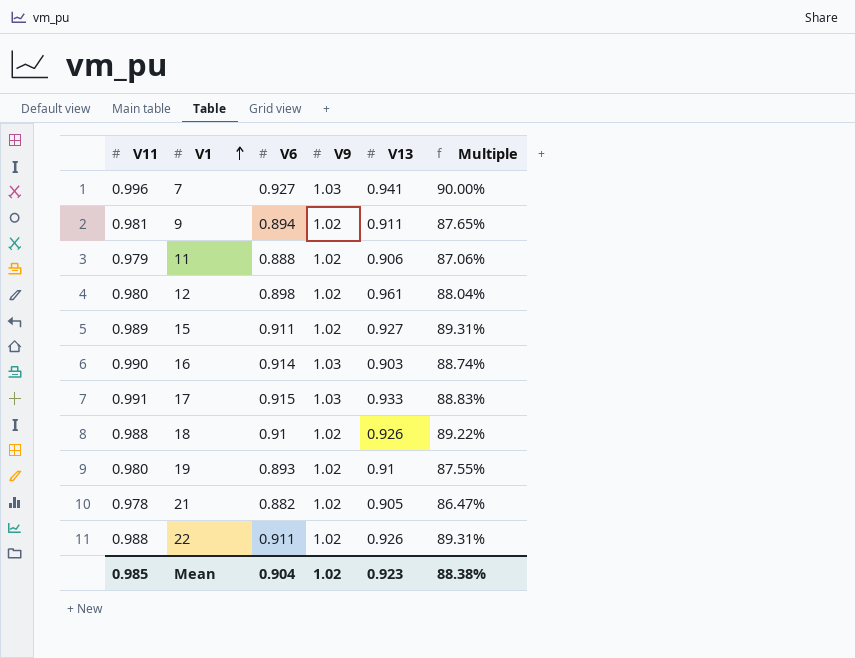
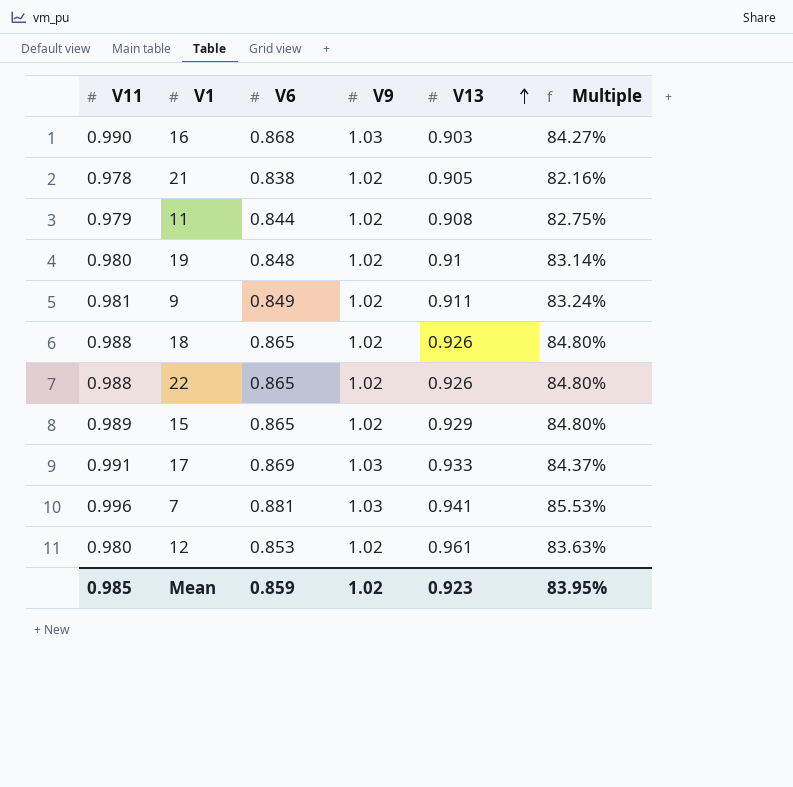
row order: V1 ascending -> V13 ascending
16 | V6: 0.914 -> 0.868
16 | Multiple: 88.74% -> 84.27%
21 | V6: 0.882 -> 0.838
21 | Multiple: 86.47% -> 82.16%
11 | V6: 0.888 -> 0.844
11 | V13: 0.906 -> 0.908
11 | Multiple: 87.06% -> 82.75%
19 | V6: 0.893 -> 0.848
19 | Multiple: 87.55% -> 83.14%
9 | V6: 0.894 -> 0.849
9 | Multiple: 87.65% -> 83.24%
18 | V6: 0.91 -> 0.865
18 | Multiple: 89.22% -> 84.80%
22 | V6: 0.911 -> 0.865
22 | Multiple: 89.31% -> 84.80%
15 | V6: 0.911 -> 0.865
15 | V13: 0.927 -> 0.929
15 | Multiple: 89.31% -> 84.80%
17 | V6: 0.915 -> 0.869
17 | Multiple: 88.83% -> 84.37%
7 | V6: 0.927 -> 0.881
7 | Multiple: 90.00% -> 85.53%
12 | V6: 0.898 -> 0.853
12 | Multiple: 88.04% -> 83.63%
Mean | V6: 0.904 -> 0.859
Mean | Multiple: 88.38% -> 83.95%

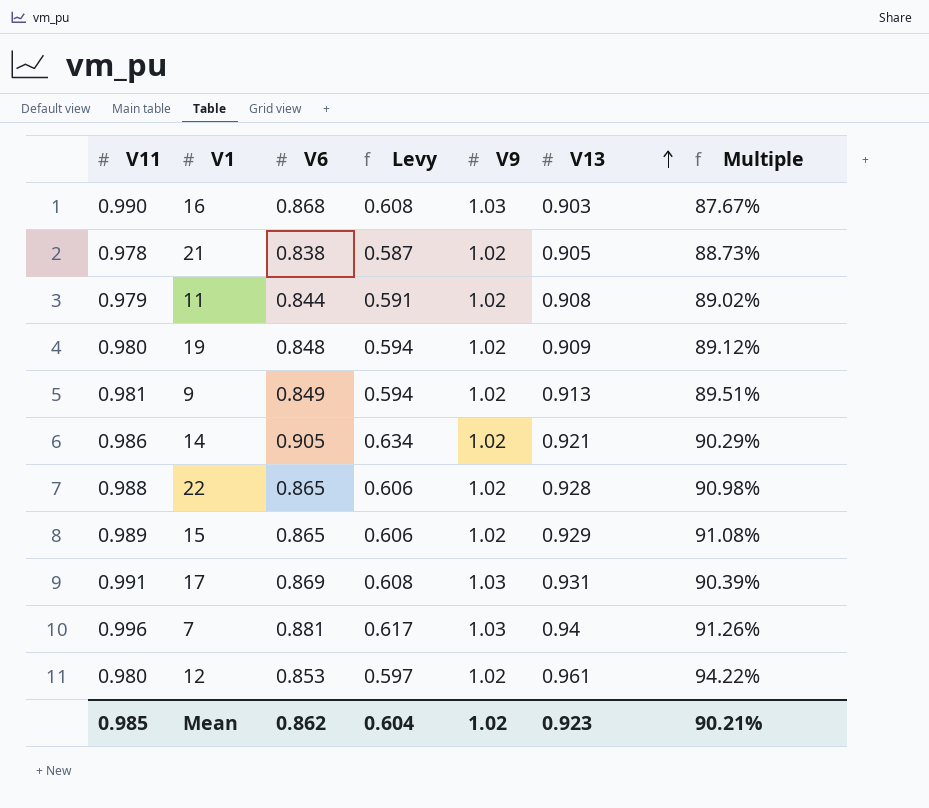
column Levy | formula: none -> [V6] * 0.7
column Multiple | formula: [V6] / [V9] -> [V13] / [V9]
row 18: 0.988 | 0.865 | 1.02 | 0.926 | 84.80% -> none
19 | V13: 0.91 -> 0.909
9 | V13: 0.911 -> 0.913
row 14: none -> 0.986 | 0.905 | 0.634 | 1.02 | 0.921 | 90.29%
22 | V13: 0.926 -> 0.928
17 | V13: 0.933 -> 0.931
7 | V13: 0.941 -> 0.94
Mean | V6: 0.859 -> 0.862
Mean | Multiple: 83.95% -> 90.21%

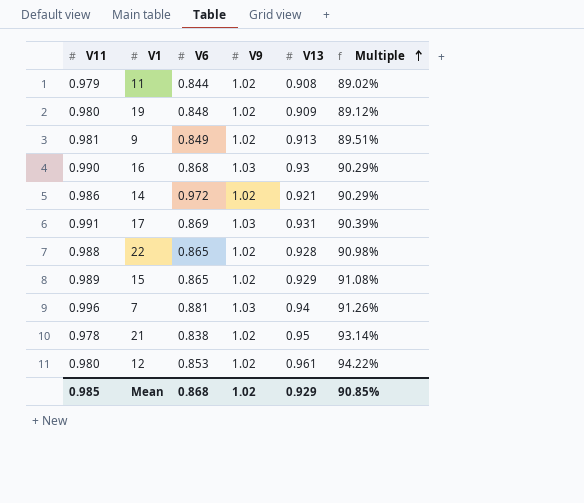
row order: V13 ascending -> Multiple ascending
column Levy | formula: [V6] * 0.7 -> none
16 | V13: 0.903 -> 0.93
16 | Multiple: 87.67% -> 90.29%
14 | V6: 0.905 -> 0.972
21 | V13: 0.905 -> 0.95
21 | Multiple: 88.73% -> 93.14%
Mean | V6: 0.862 -> 0.868
Mean | V13: 0.923 -> 0.929
Mean | Multiple: 90.21% -> 90.85%

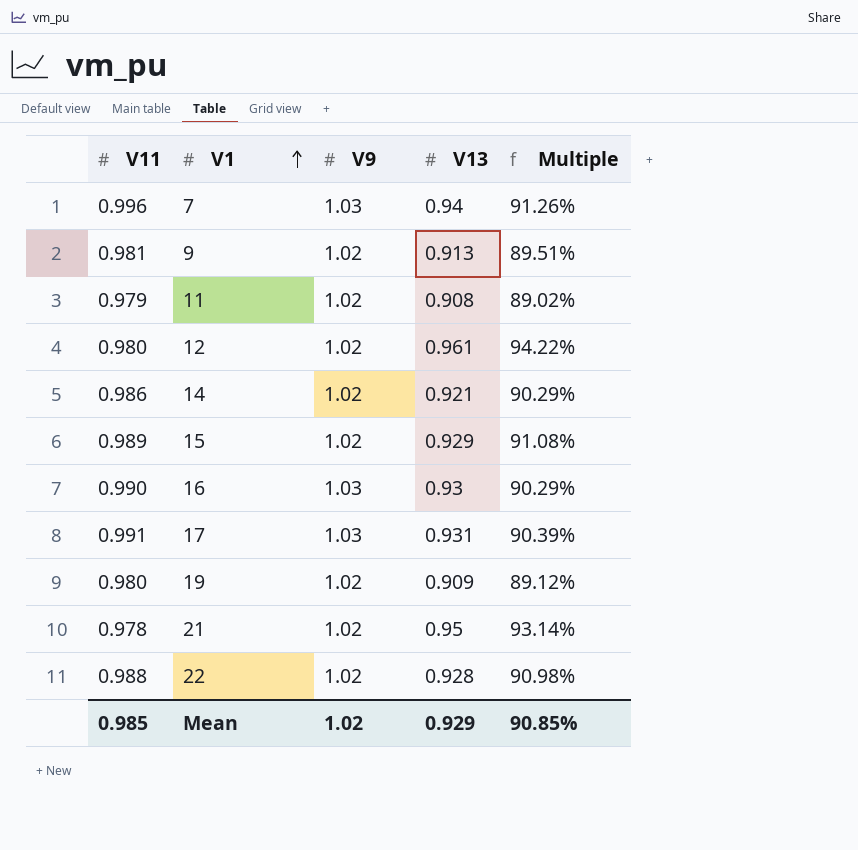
row order: Multiple ascending -> V1 ascending
column V6 | position: 3 -> none

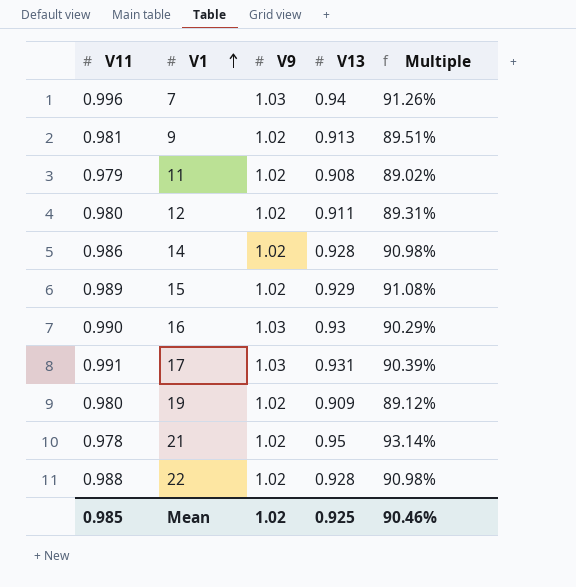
12 | V13: 0.961 -> 0.911
12 | Multiple: 94.22% -> 89.31%
14 | V13: 0.921 -> 0.928
14 | Multiple: 90.29% -> 90.98%
Mean | V13: 0.929 -> 0.925
Mean | Multiple: 90.85% -> 90.46%

